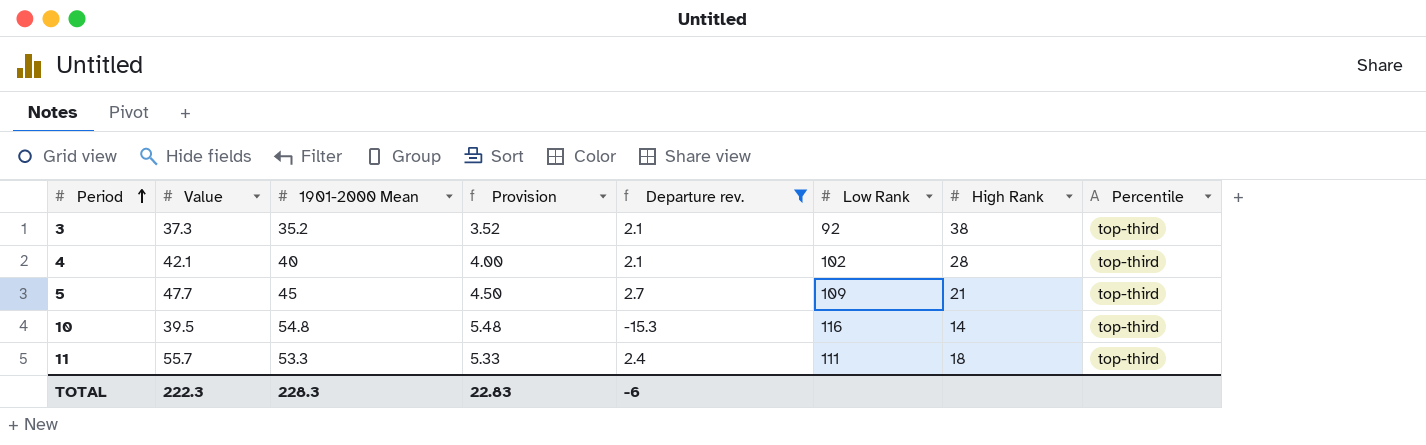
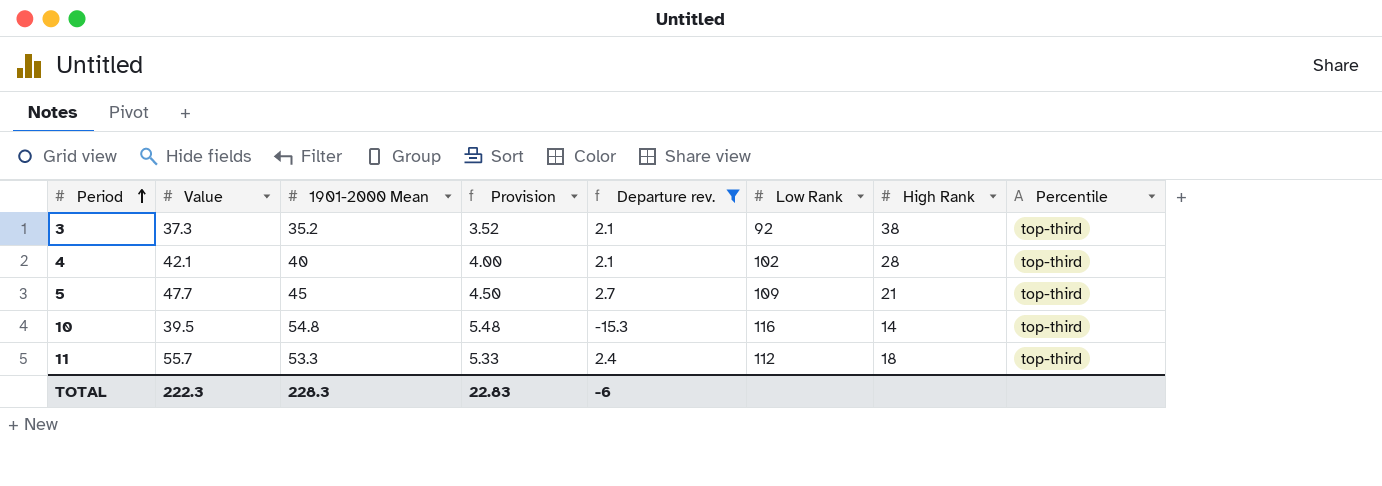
11 | Low Rank: 111 -> 112

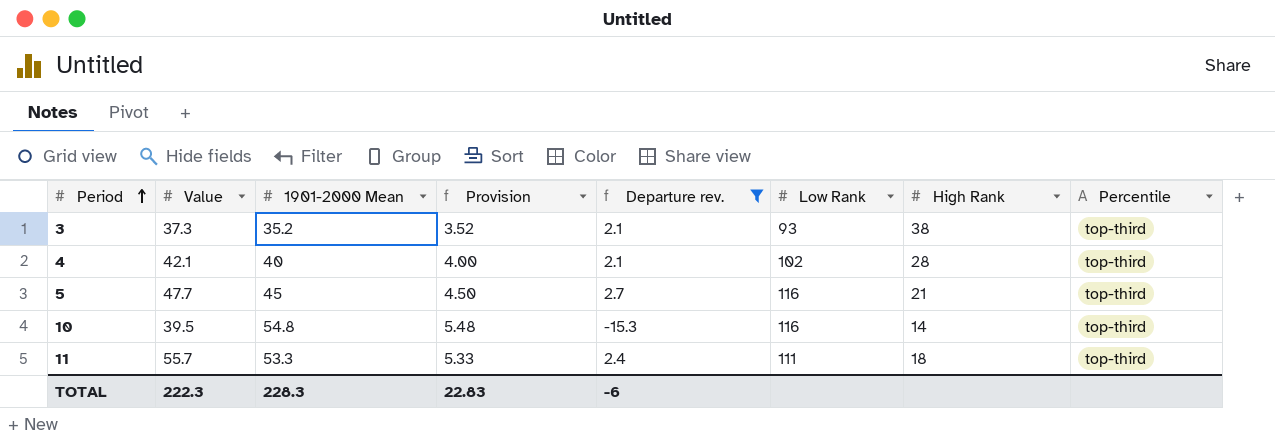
3 | Low Rank: 92 -> 93
5 | Low Rank: 109 -> 116
11 | Low Rank: 112 -> 111

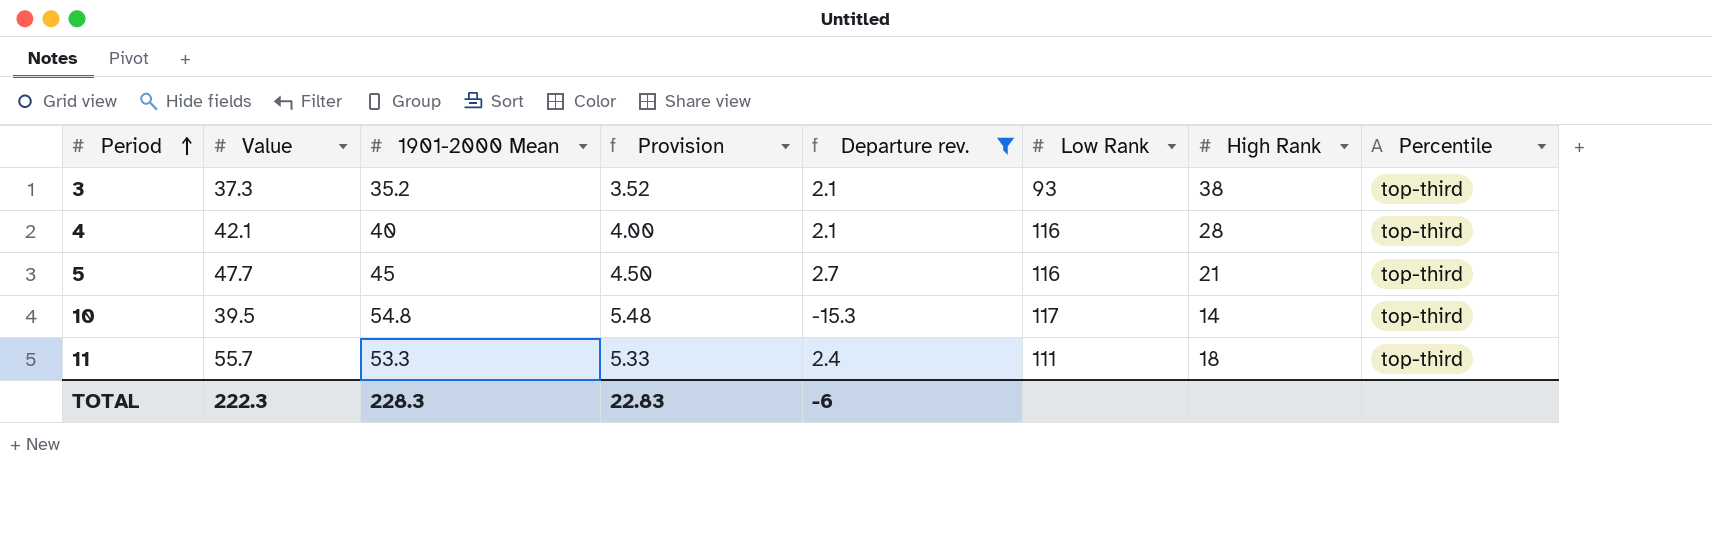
4 | Low Rank: 102 -> 116
10 | Low Rank: 116 -> 117

